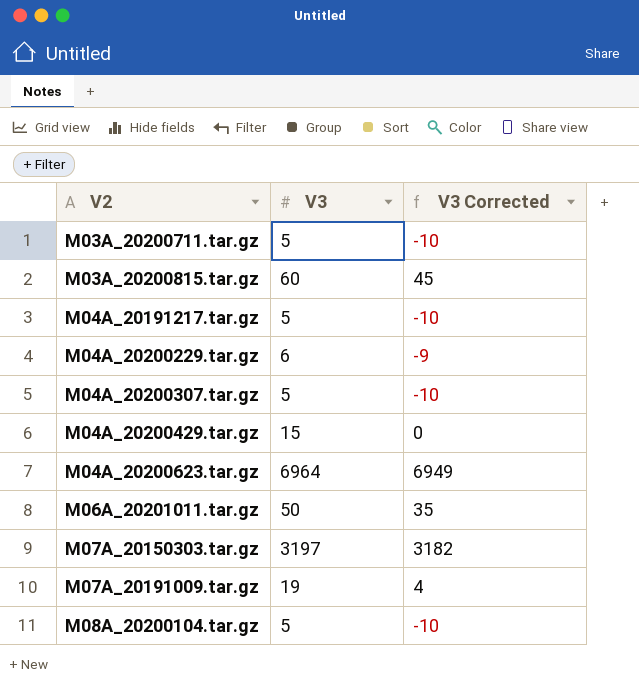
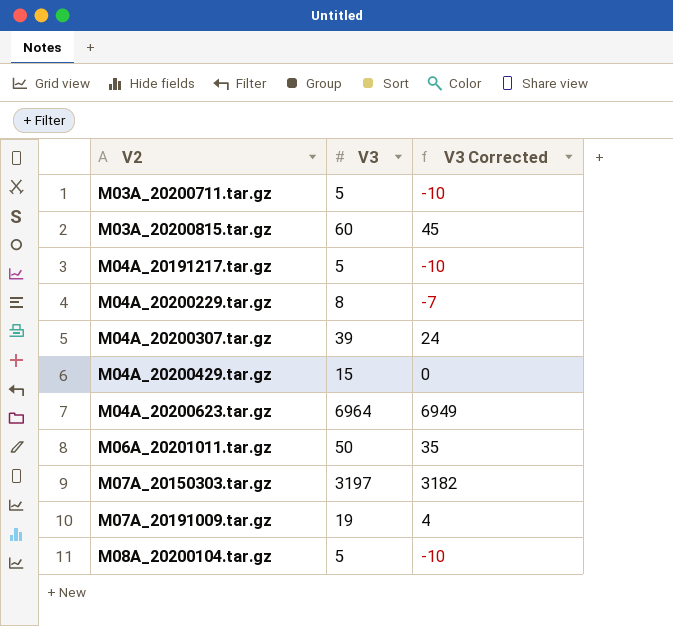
M04A_20200229.tar.gz | V3: 6 -> 8
M04A_20200229.tar.gz | V3 Corrected: -9 -> -7
M04A_20200307.tar.gz | V3: 5 -> 39
M04A_20200307.tar.gz | V3 Corrected: -10 -> 24

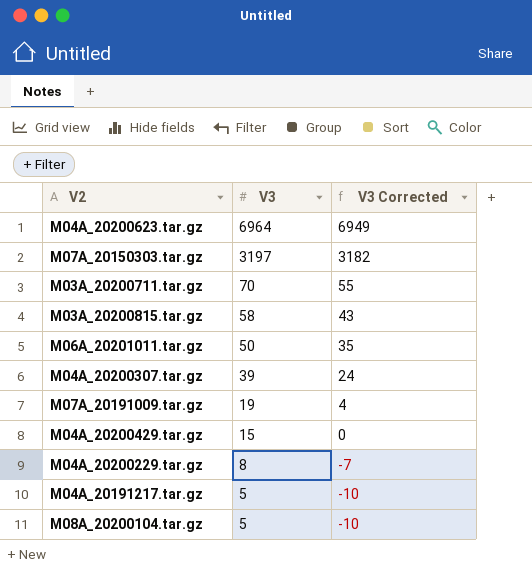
row order: V2 ascending -> V3 descending
M03A_20200711.tar.gz | V3: 5 -> 70
M03A_20200711.tar.gz | V3 Corrected: -10 -> 55
M03A_20200815.tar.gz | V3: 60 -> 58
M03A_20200815.tar.gz | V3 Corrected: 45 -> 43

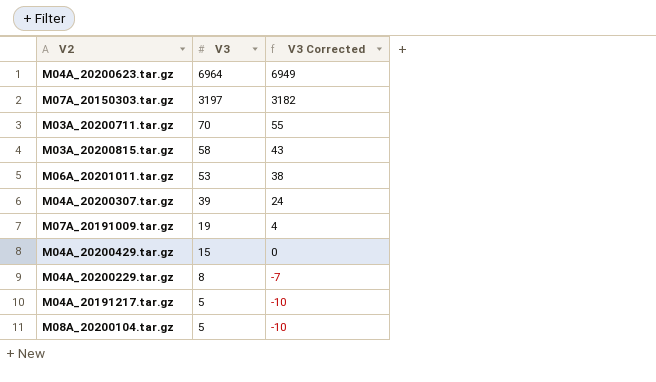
M06A_20201011.tar.gz | V3: 50 -> 53
M06A_20201011.tar.gz | V3 Corrected: 35 -> 38

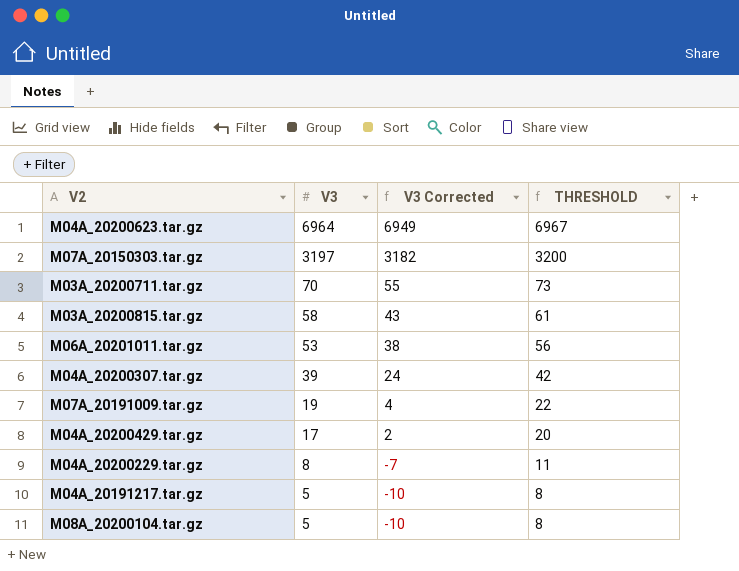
column THRESHOLD | formula: none -> [V3] + 3
M04A_20200429.tar.gz | V3: 15 -> 17
M04A_20200429.tar.gz | V3 Corrected: 0 -> 2

